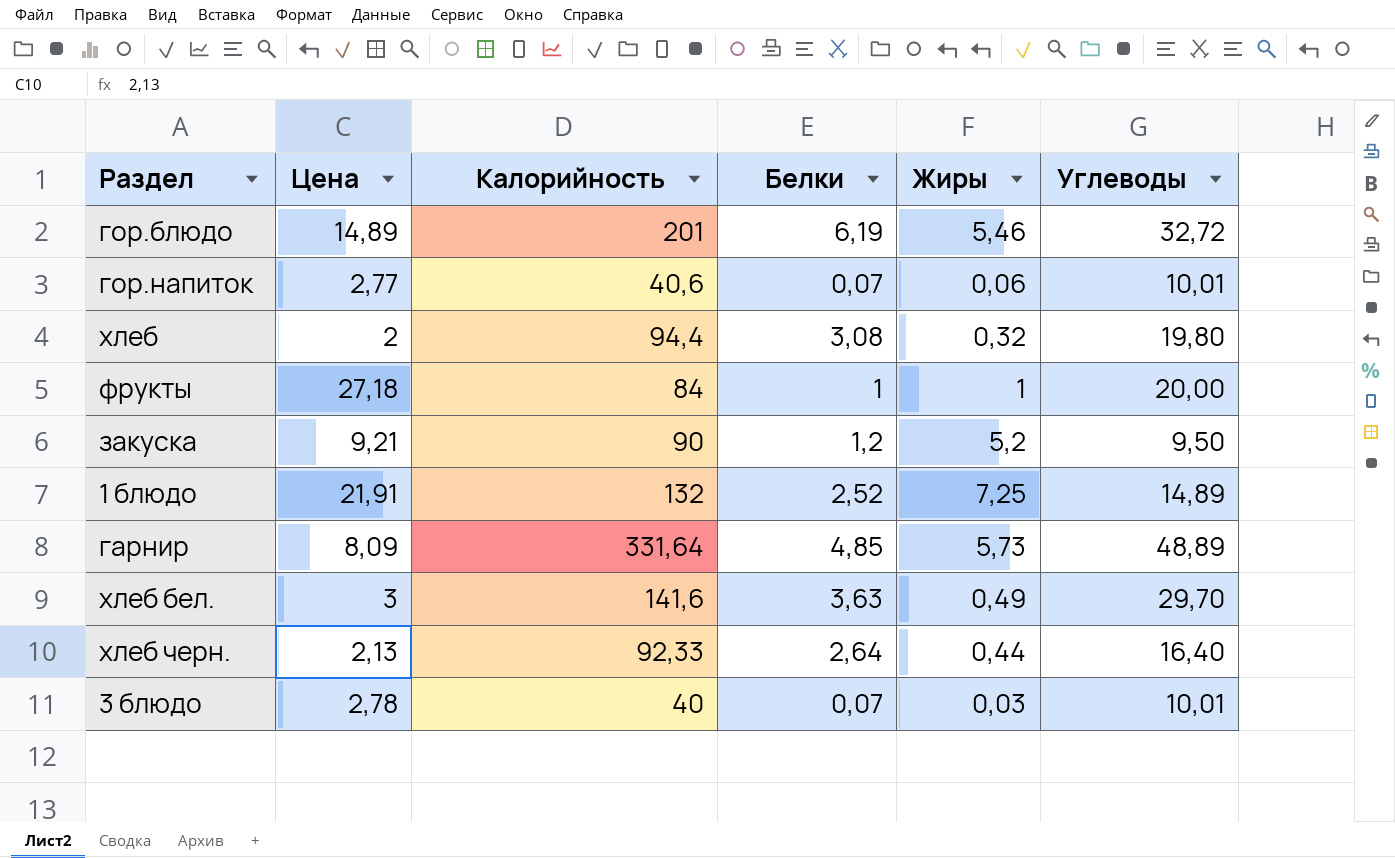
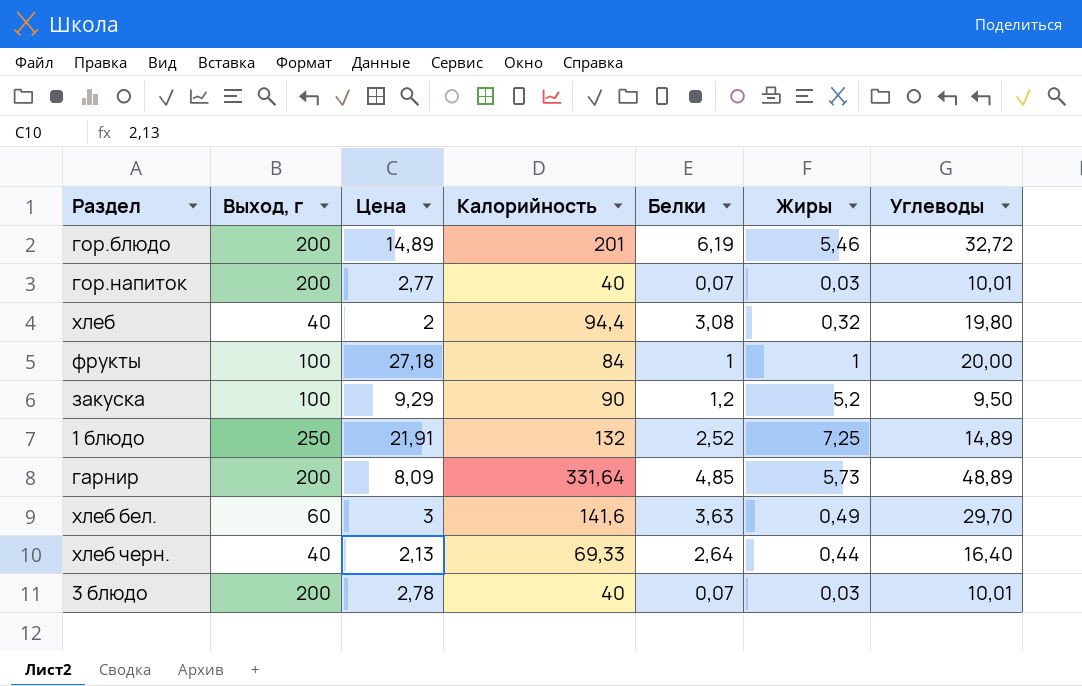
column Выход, г | position: none -> 2
гор.напиток | Калорийность: 40,6 -> 40
гор.напиток | Жиры: 0,06 -> 0,03
закуска | Цена: 9,21 -> 9,29
хлеб черн. | Калорийность: 92,33 -> 69,33

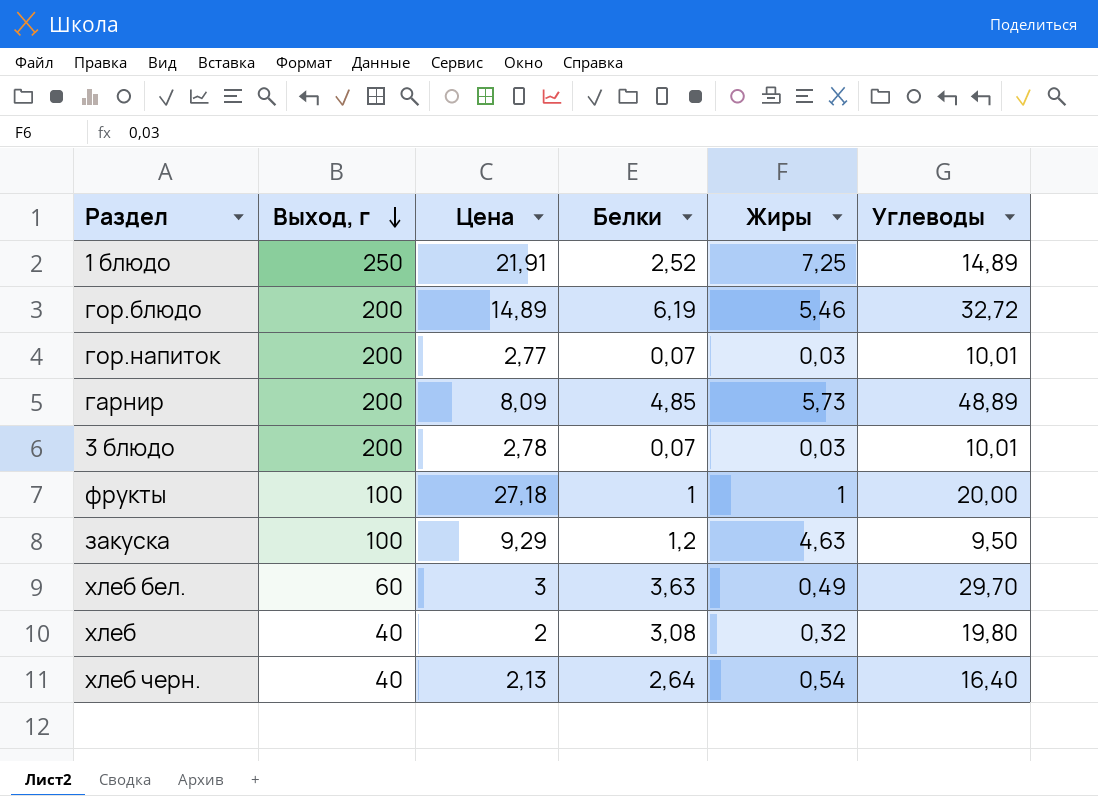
row order: none -> Выход, г descending
column Калорийность | position: 4 -> none
закуска | Жиры: 5,2 -> 4,63
хлеб черн. | Жиры: 0,44 -> 0,54

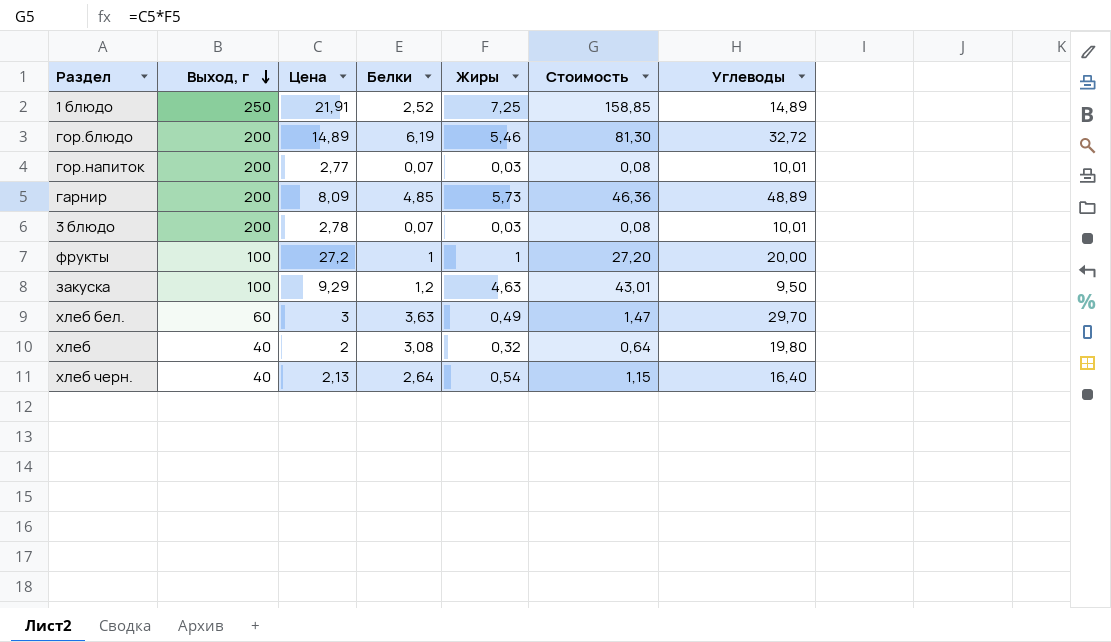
column Стоимость | formula: none -> [Цена] * [Жиры]
фрукты | Цена: 27,18 -> 27,2

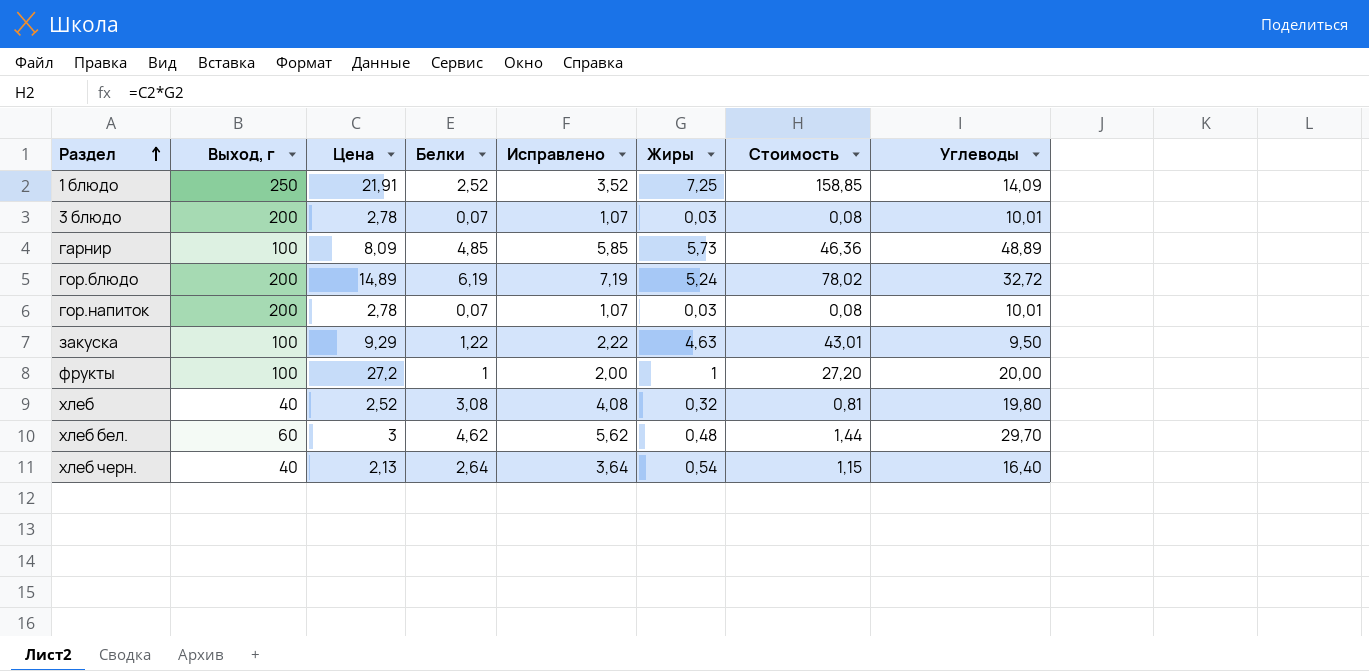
row order: Выход, г descending -> Раздел ascending
column Исправлено | formula: none -> [Белки] + 1
1 блюдо | Углеводы: 14,89 -> 14,09
гарнир | Выход, г: 200 -> 100
гор.блюдо | Жиры: 5,46 -> 5,24
гор.блюдо | Стоимость: 81,30 -> 78,02
гор.напиток | Цена: 2,77 -> 2,78
закуска | Белки: 1,2 -> 1,22
хлеб | Цена: 2 -> 2,52
хлеб | Стоимость: 0,64 -> 0,81
хлеб бел. | Белки: 3,63 -> 4,62
хлеб бел. | Жиры: 0,49 -> 0,48
хлеб бел. | Стоимость: 1,47 -> 1,44

